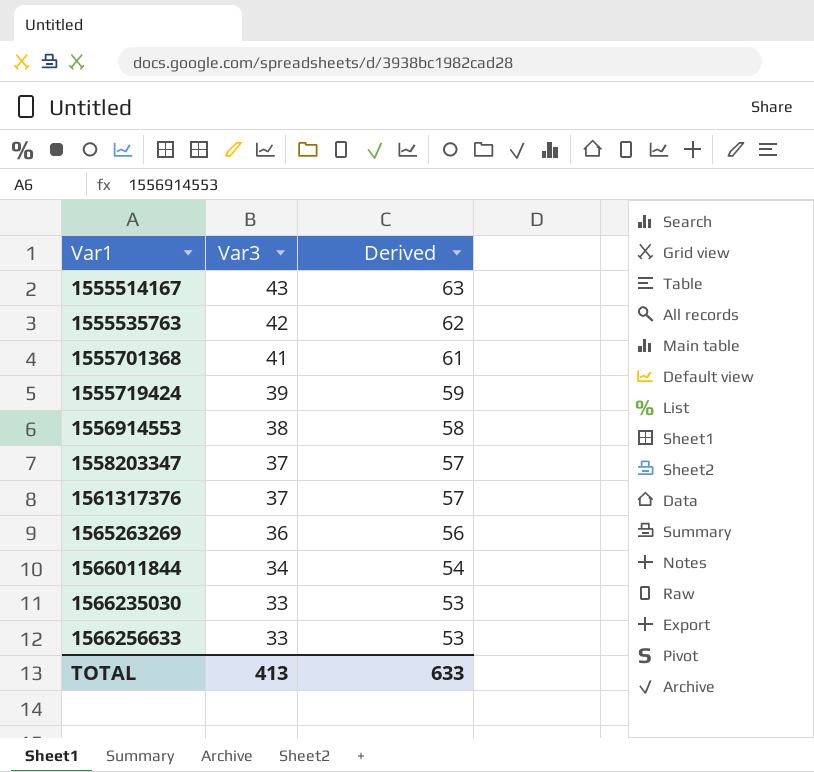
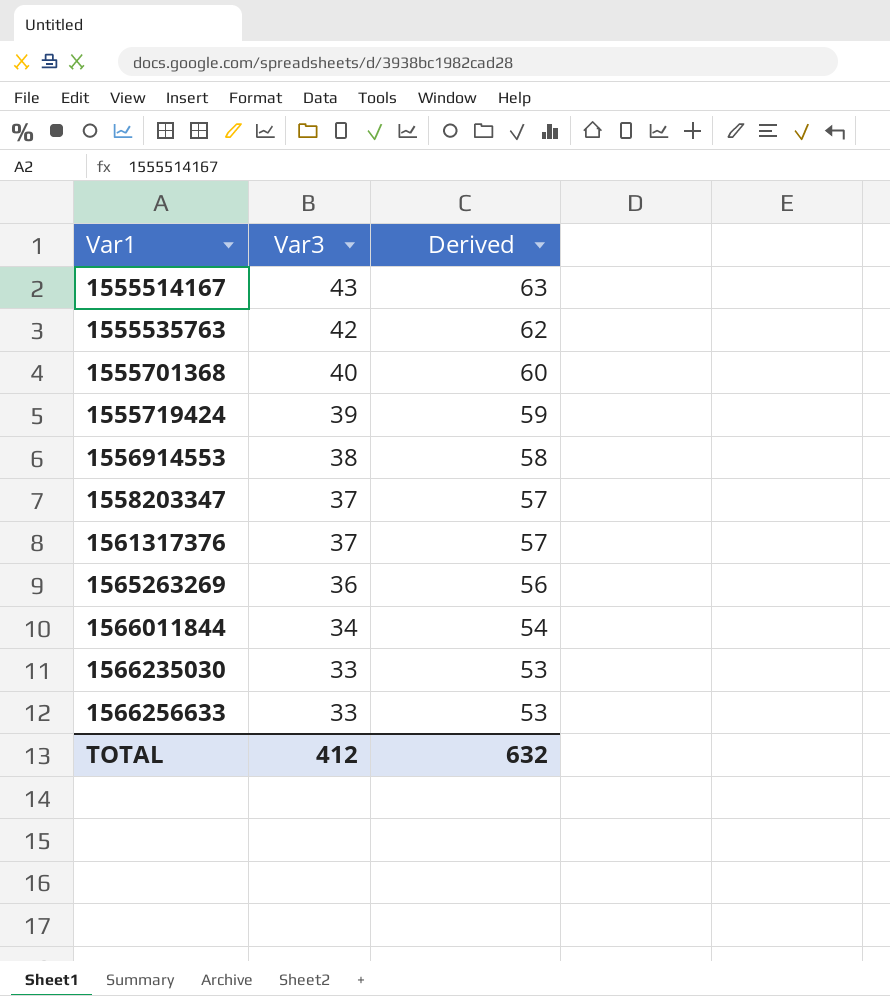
1555701368 | Var3: 41 -> 40
1555701368 | Derived: 61 -> 60
TOTAL | Var3: 413 -> 412
TOTAL | Derived: 633 -> 632

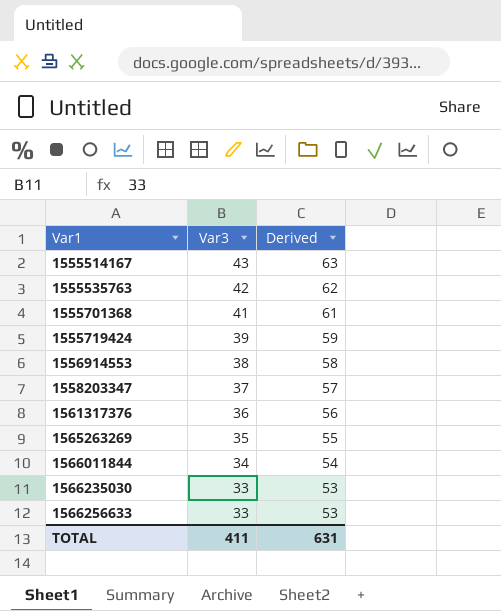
1555701368 | Var3: 40 -> 41
1555701368 | Derived: 60 -> 61
1561317376 | Var3: 37 -> 36
1561317376 | Derived: 57 -> 56
1565263269 | Var3: 36 -> 35
1565263269 | Derived: 56 -> 55
TOTAL | Var3: 412 -> 411
TOTAL | Derived: 632 -> 631

